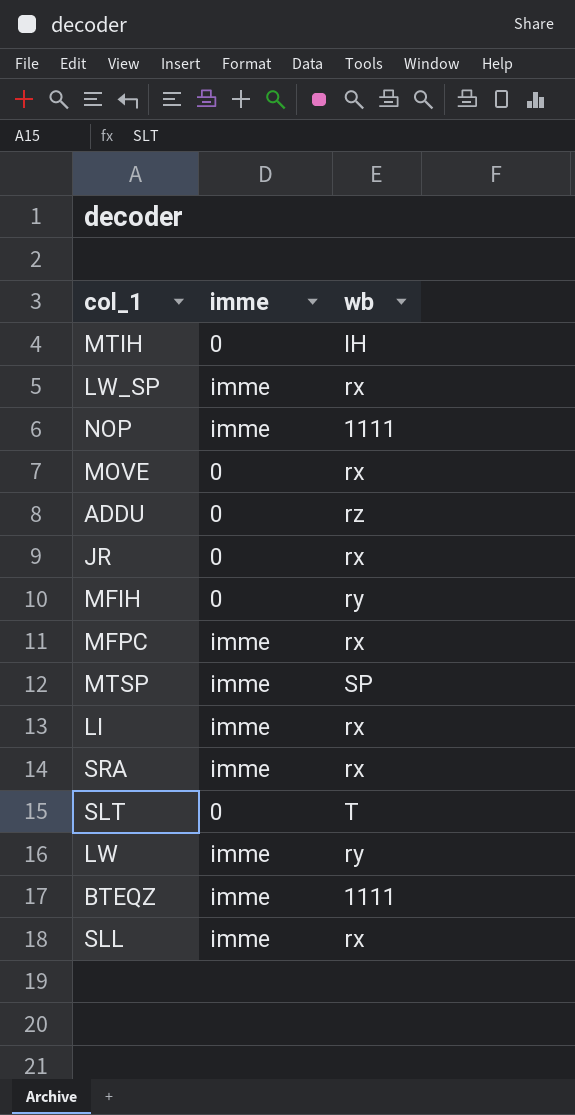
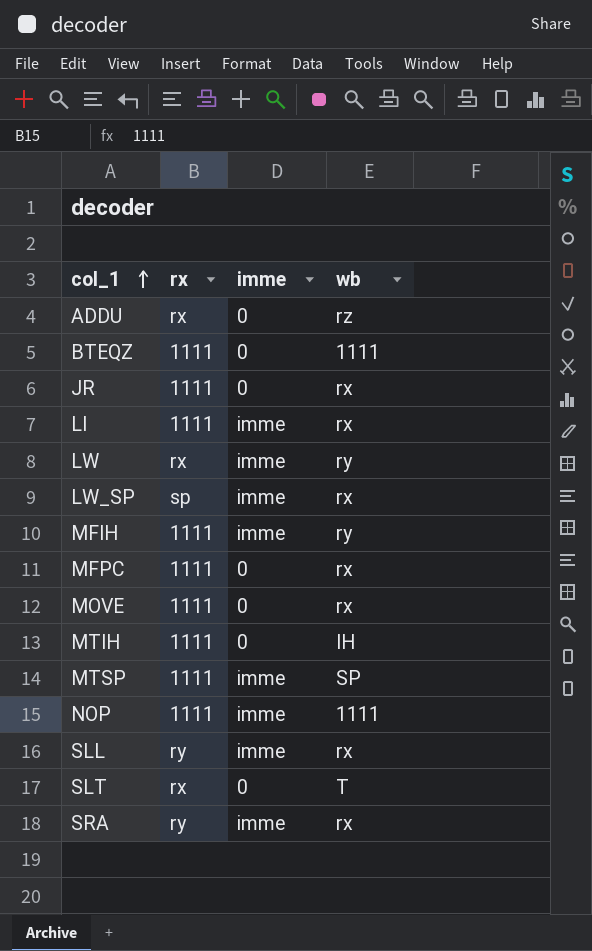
row order: none -> col_1 ascending
column rx | position: none -> 2
BTEQZ | imme: imme -> 0
MFIH | imme: 0 -> imme
MFPC | imme: imme -> 0

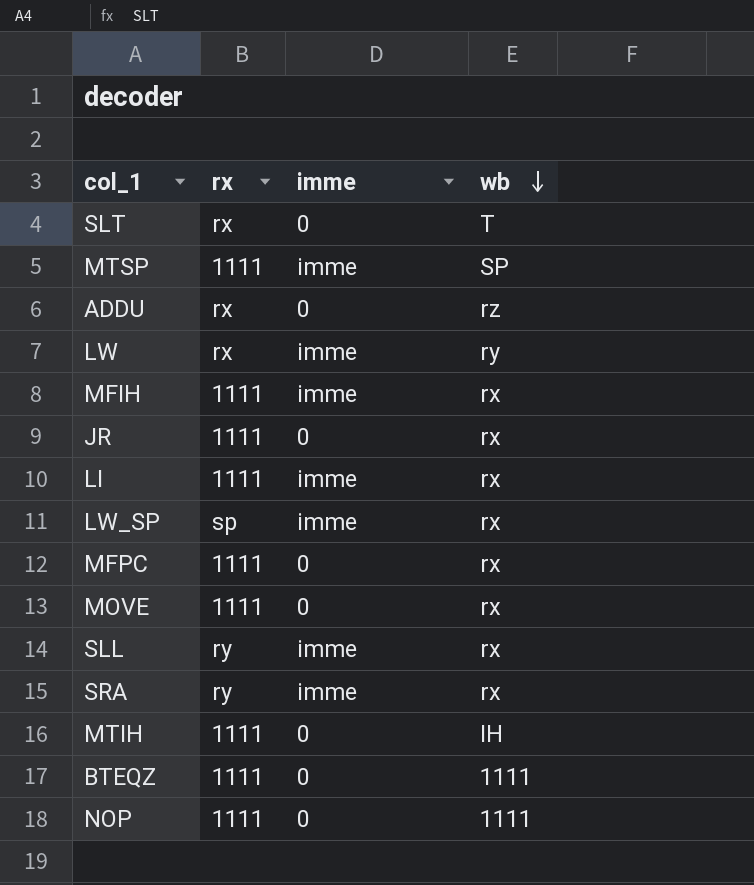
row order: col_1 ascending -> wb descending
MFIH | wb: ry -> rx
NOP | imme: imme -> 0

